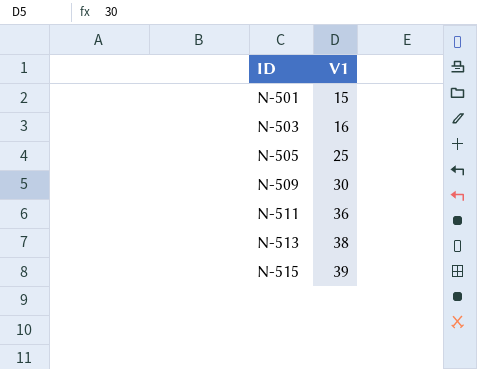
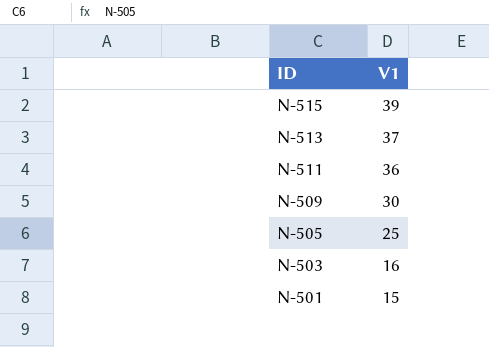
row order: ID ascending -> ID descending
N-513 | V1: 38 -> 37

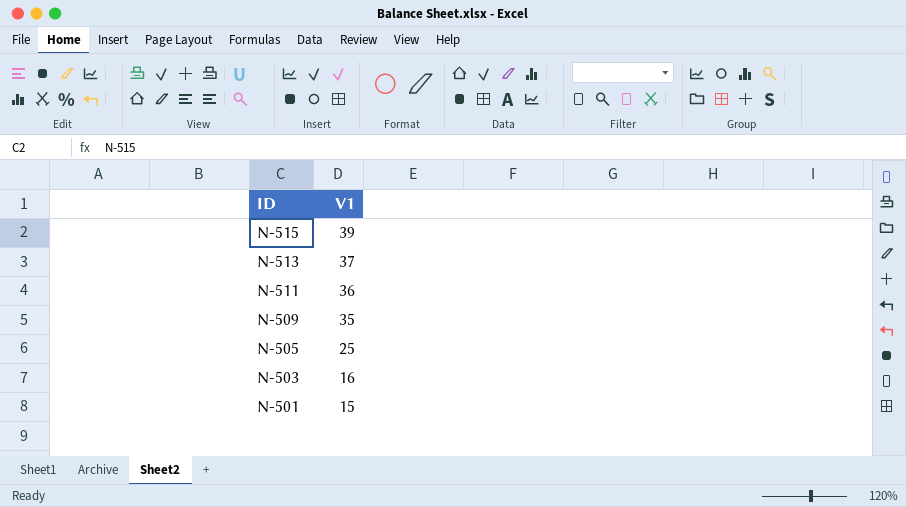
N-509 | V1: 30 -> 35

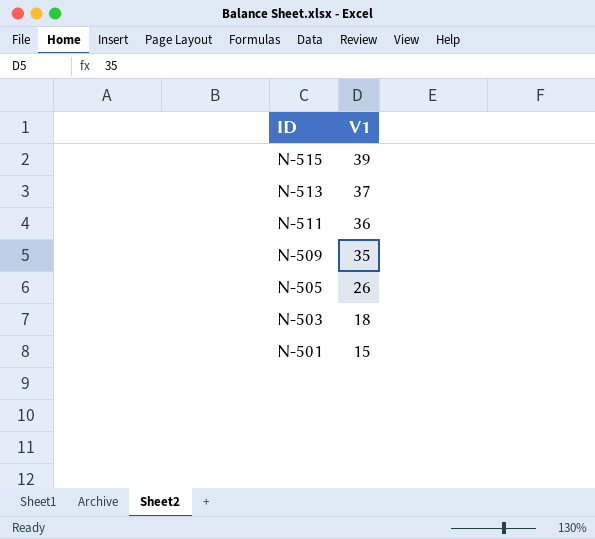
N-505 | V1: 25 -> 26
N-503 | V1: 16 -> 18

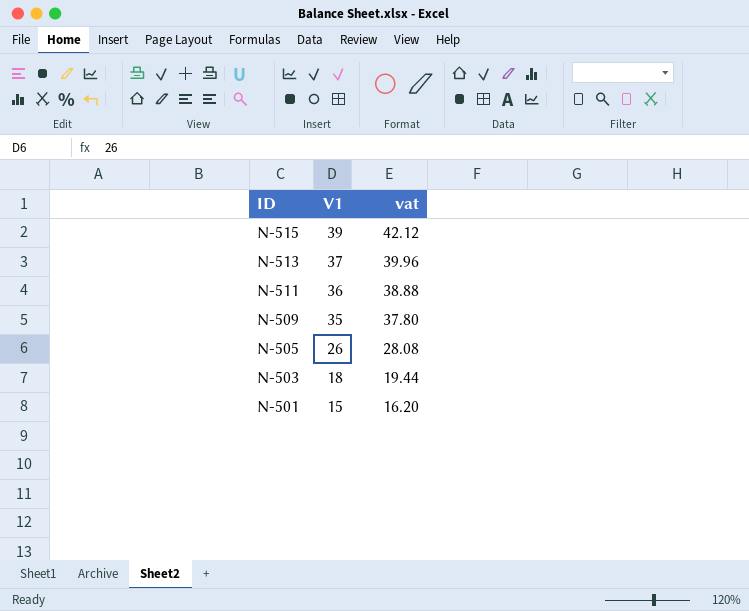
column vat | formula: none -> [V1] * 1.08

